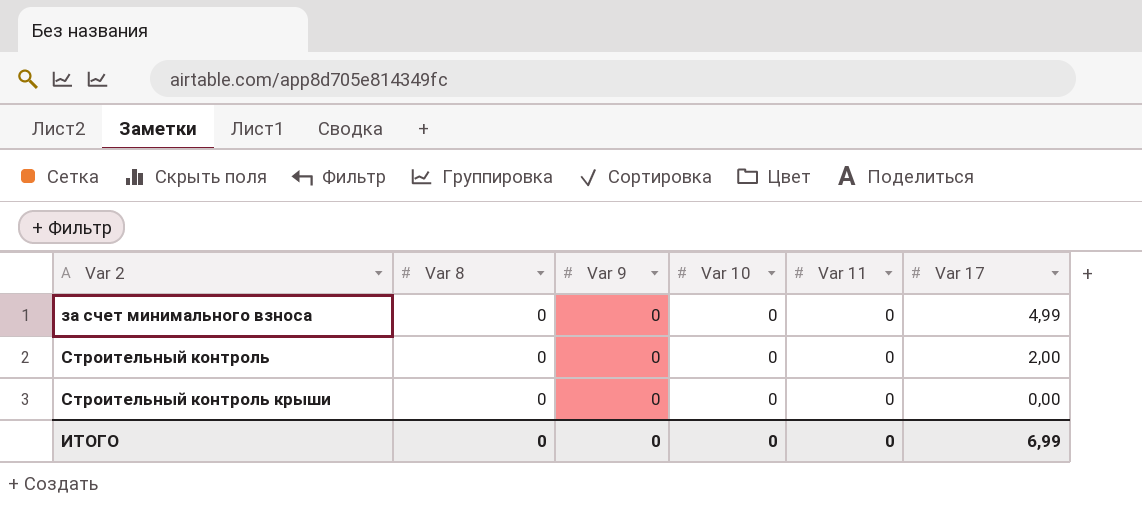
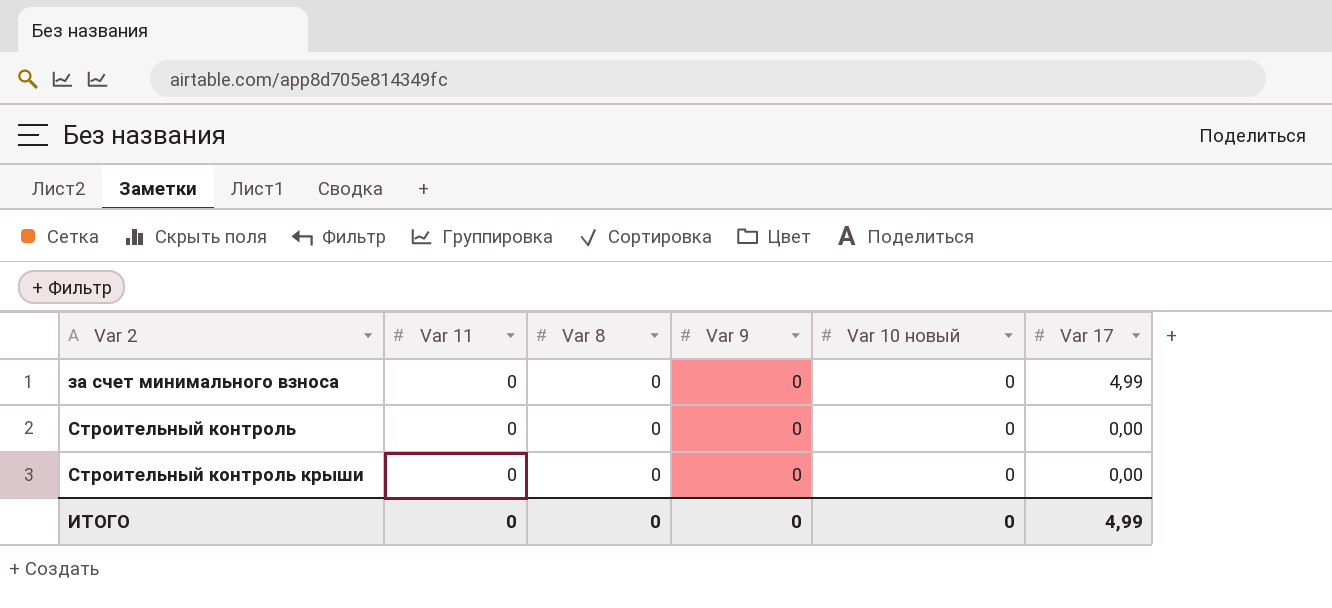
column Var 11 | position: 5 -> 2
column name: Var 10 -> Var 10 новый
Строительный контроль | Var 17: 2,00 -> 0,00
ИТОГО | Var 17: 6,99 -> 4,99

